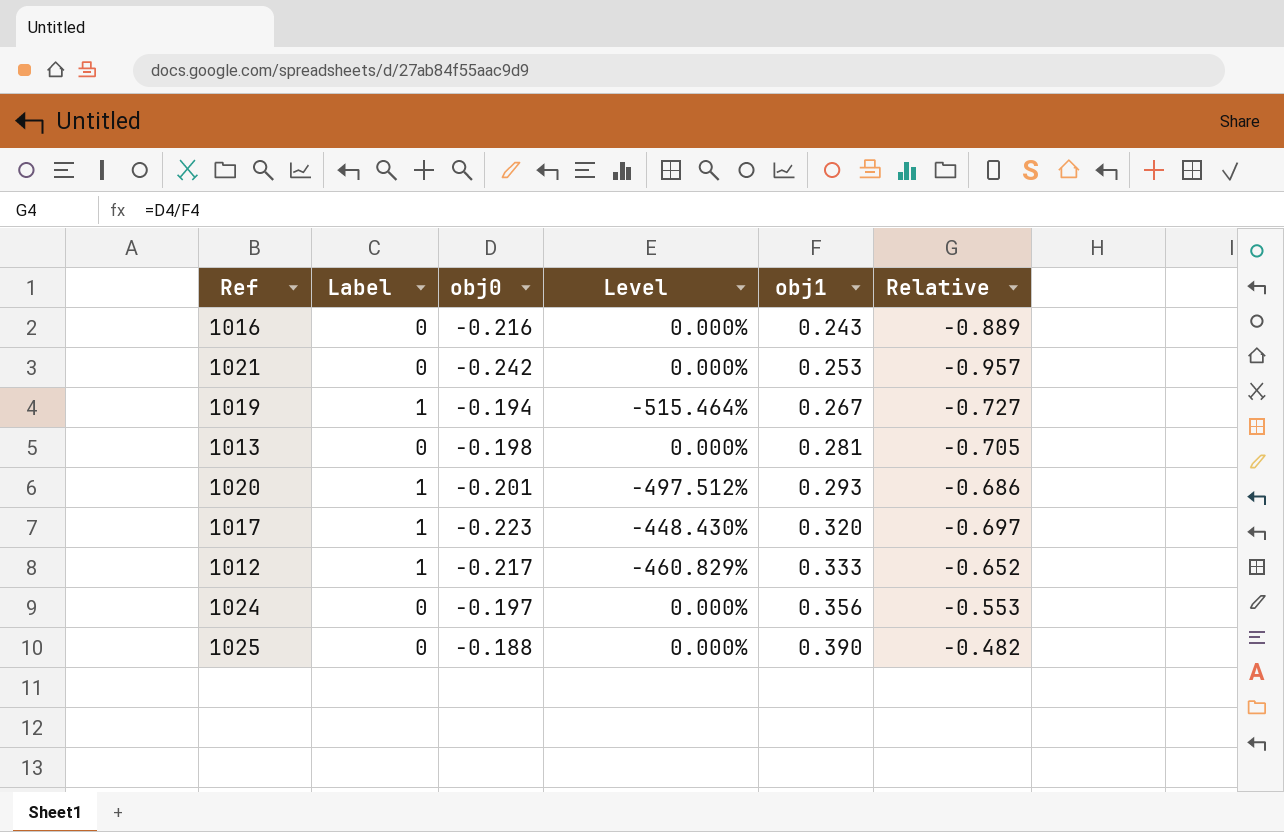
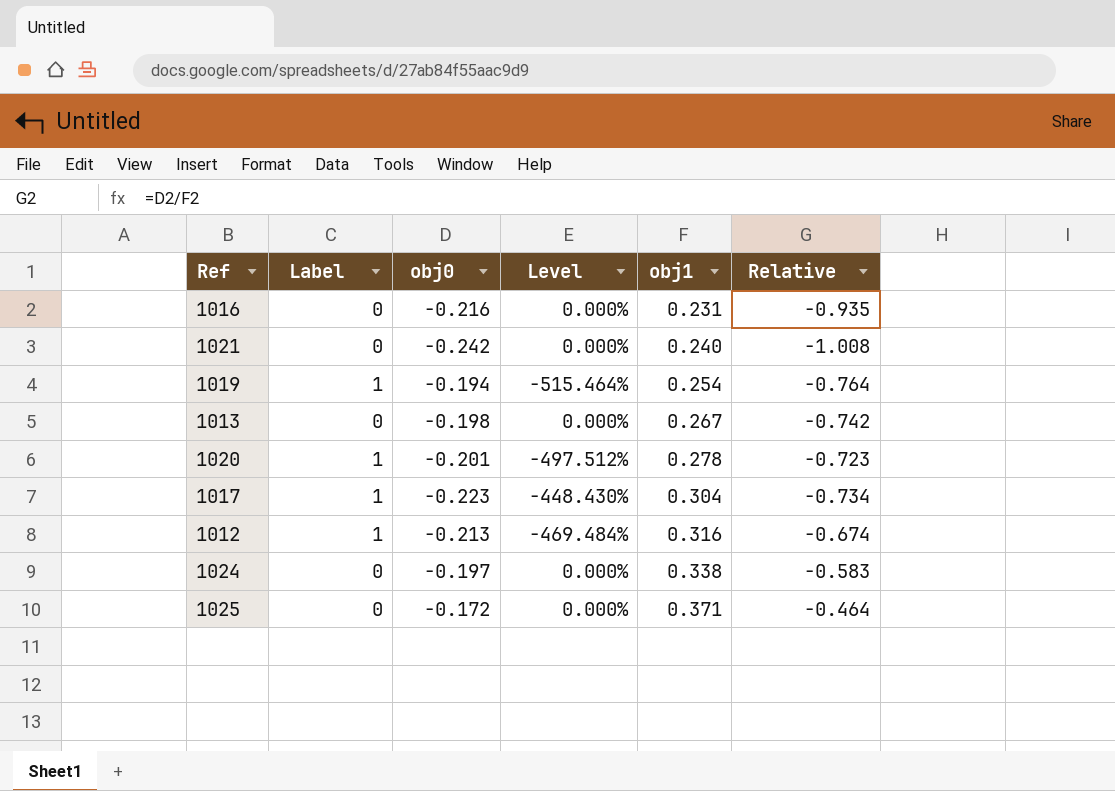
1016 | obj1: 0.243 -> 0.231
1016 | Relative: -0.889 -> -0.935
1021 | obj1: 0.253 -> 0.240
1021 | Relative: -0.957 -> -1.008
1019 | obj1: 0.267 -> 0.254
1019 | Relative: -0.727 -> -0.764
1013 | obj1: 0.281 -> 0.267
1013 | Relative: -0.705 -> -0.742
1020 | obj1: 0.293 -> 0.278
1020 | Relative: -0.686 -> -0.723
1017 | obj1: 0.320 -> 0.304
1017 | Relative: -0.697 -> -0.734
1012 | obj0: -0.217 -> -0.213
1012 | Level: -460.829% -> -469.484%
1012 | obj1: 0.333 -> 0.316
1012 | Relative: -0.652 -> -0.674
1024 | obj1: 0.356 -> 0.338
1024 | Relative: -0.553 -> -0.583
1025 | obj0: -0.188 -> -0.172
1025 | obj1: 0.390 -> 0.371
1025 | Relative: -0.482 -> -0.464

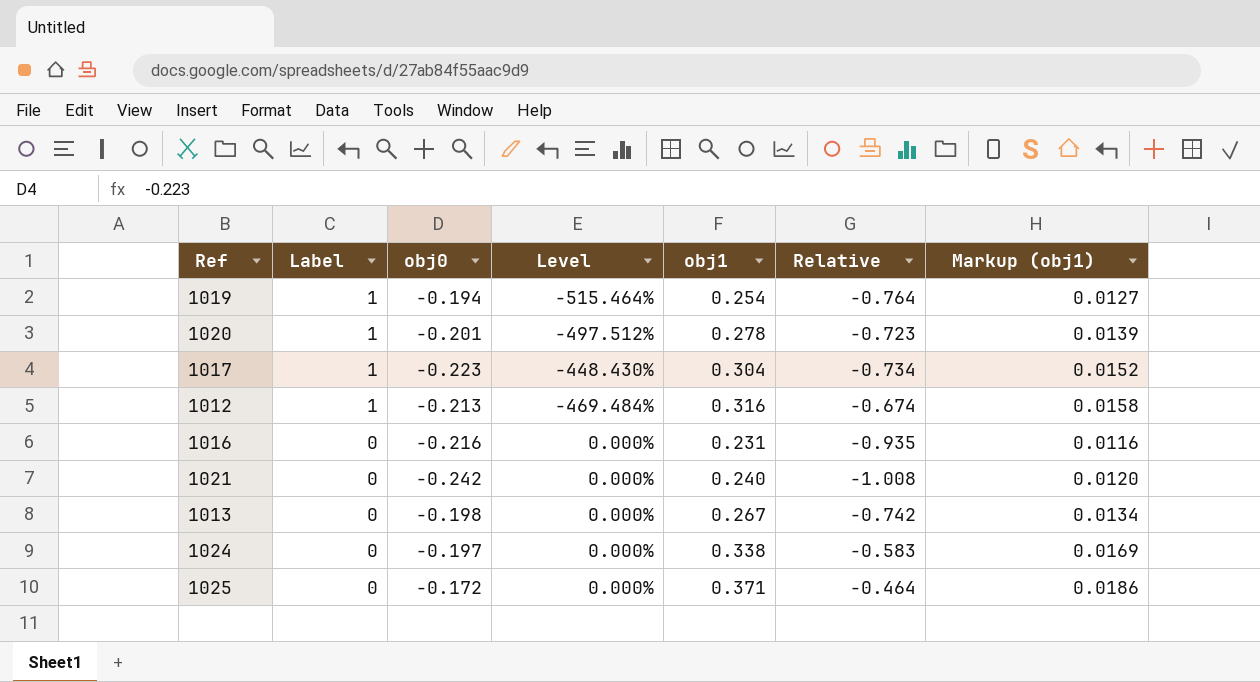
row order: obj1 ascending -> Label descending
column Markup (obj1) | formula: none -> [obj1] * 0.05

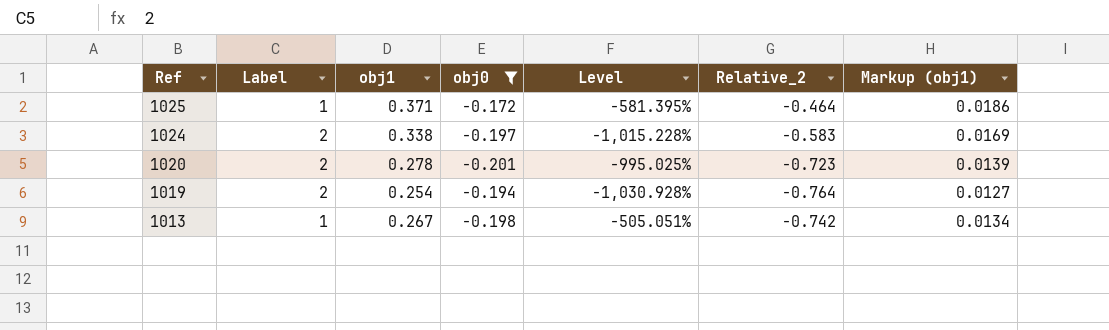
filter: none -> obj0 >= -0.201
row order: Label descending -> Ref descending
column obj1 | position: 5 -> 3
column name: Relative -> Relative_2
1025 | Label: 0 -> 1
1025 | Level: 0.000% -> -581.395%
1024 | Label: 0 -> 2
1024 | Level: 0.000% -> -1,015.228%
1020 | Label: 1 -> 2
1020 | Level: -497.512% -> -995.025%
1019 | Label: 1 -> 2
1019 | Level: -515.464% -> -1,030.928%
1013 | Label: 0 -> 1
1013 | Level: 0.000% -> -505.051%

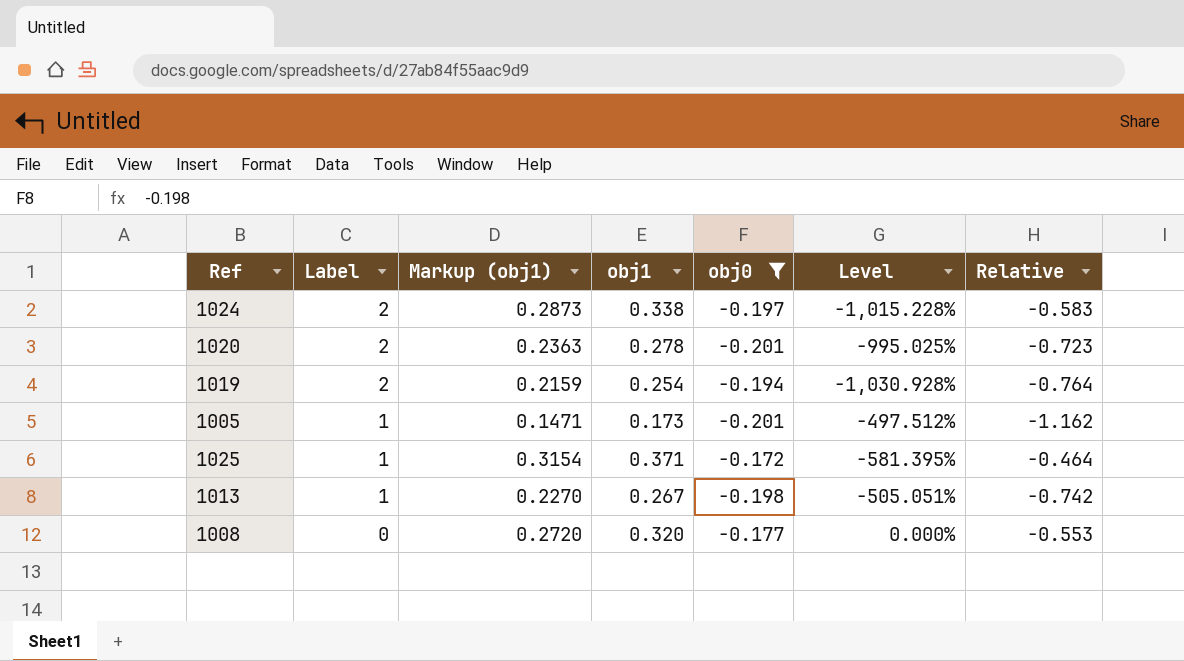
row order: Ref descending -> Label descending
column Markup (obj1) | formula: [obj1] * 0.05 -> [obj1] * 0.85
column Markup (obj1) | position: 7 -> 3
column name: Relative_2 -> Relative
row 1005: none -> 1 | 0.1471 | 0.173 | -0.201 | -497.512% | -1.162
row 1008: none -> 0 | 0.2720 | 0.320 | -0.177 | 0.000% | -0.553

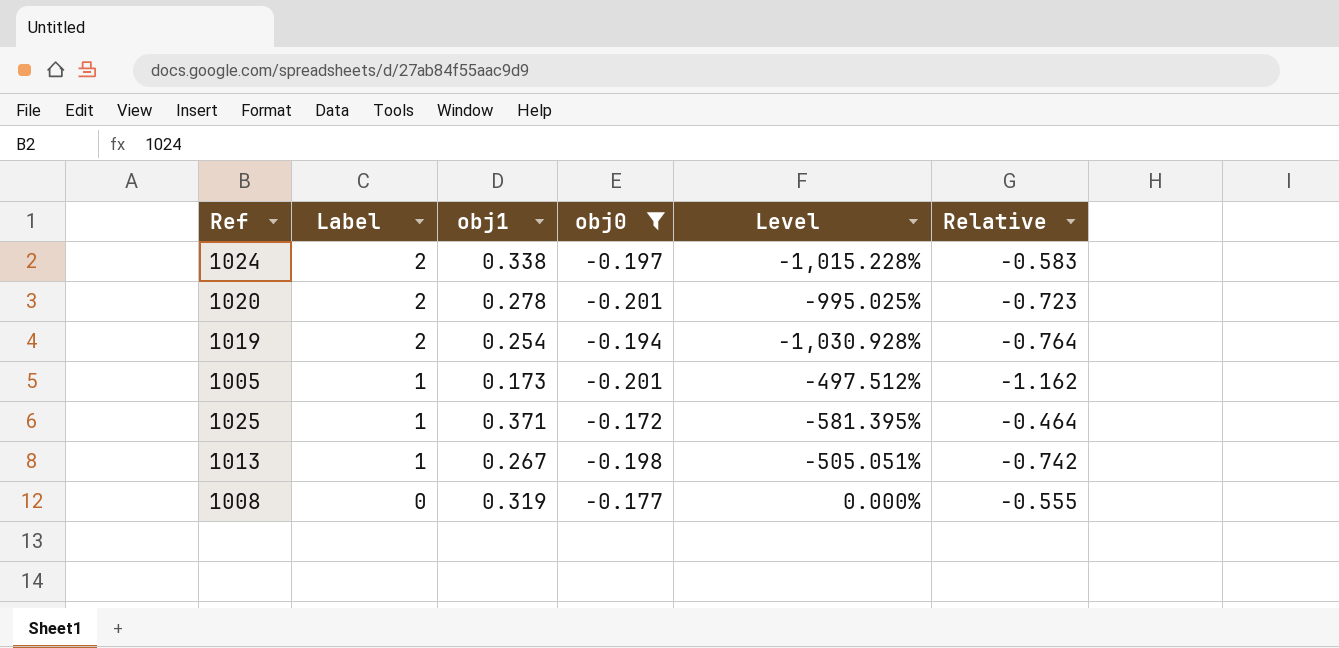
column Markup (obj1) | formula: [obj1] * 0.85 -> none
1008 | obj1: 0.320 -> 0.319
1008 | Relative: -0.553 -> -0.555

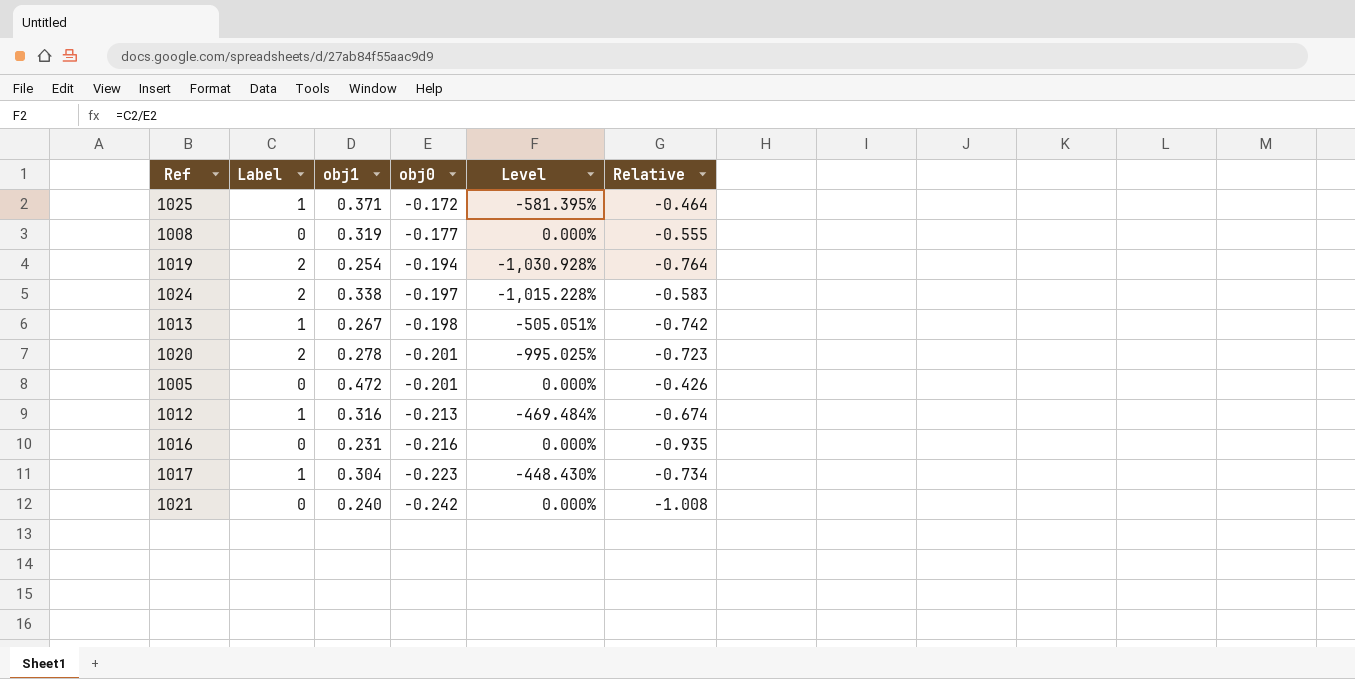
filter: obj0 >= -0.201 -> none
row order: Label descending -> obj0 descending
1005 | Label: 1 -> 0
1005 | obj1: 0.173 -> 0.472
1005 | Level: -497.512% -> 0.000%
1005 | Relative: -1.162 -> -0.426

